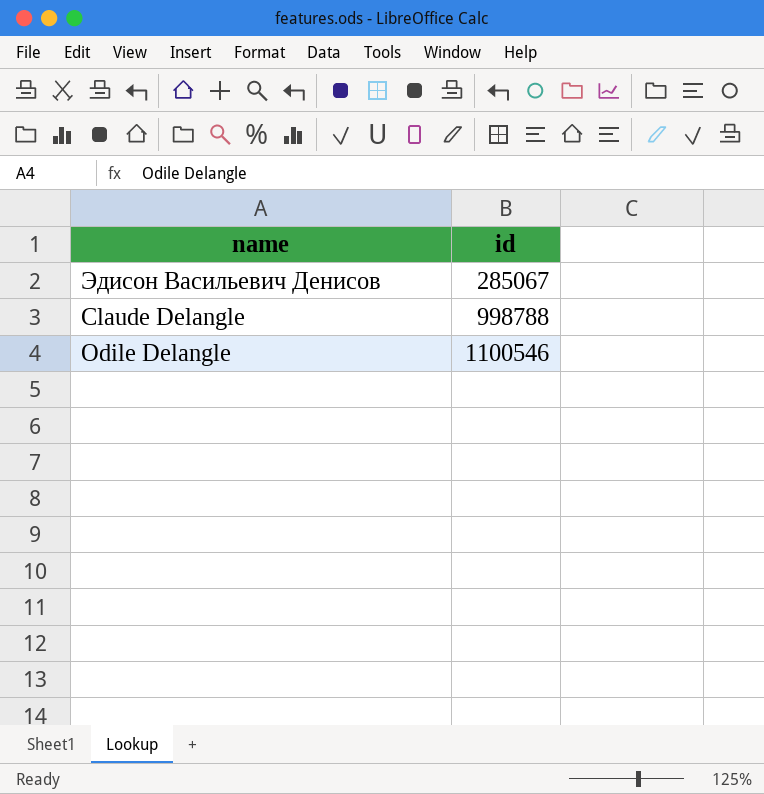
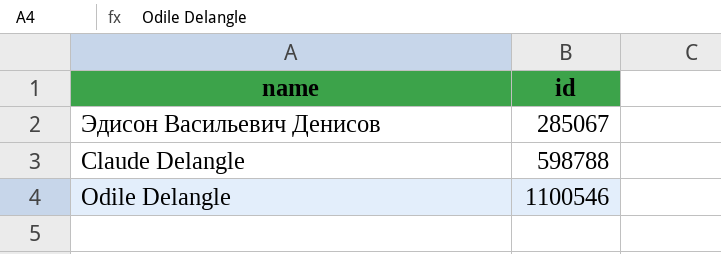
Claude Delangle | id: 998788 -> 598788

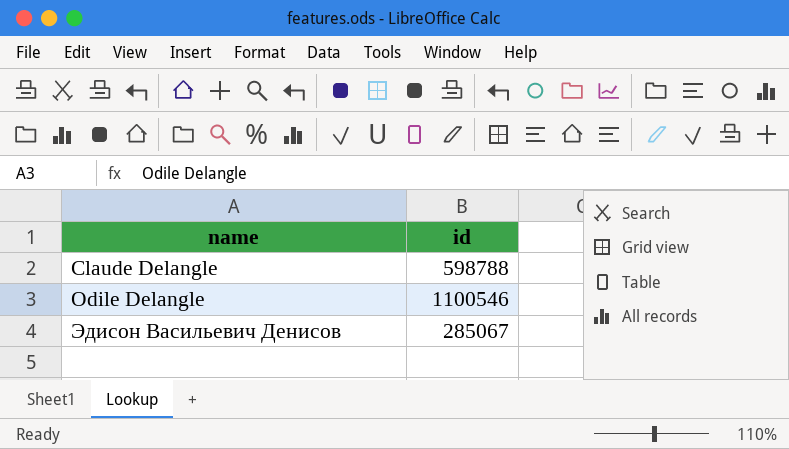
row order: id ascending -> name ascending

